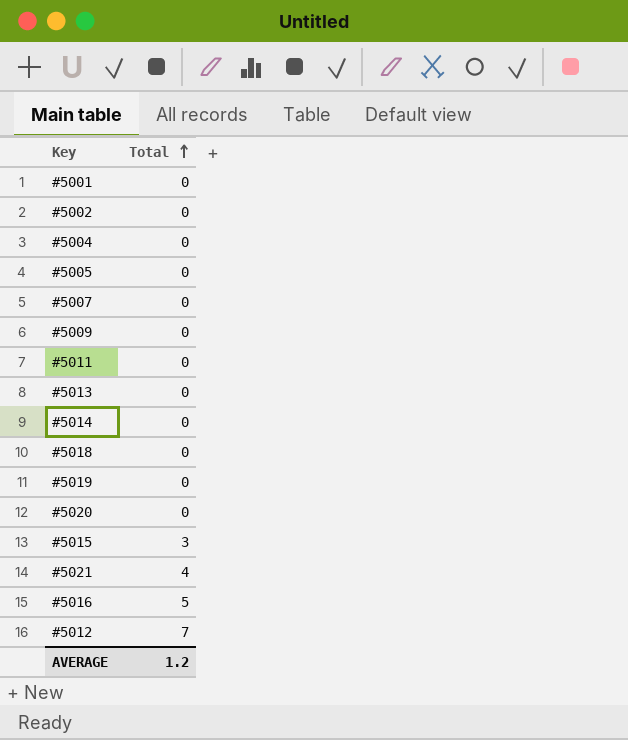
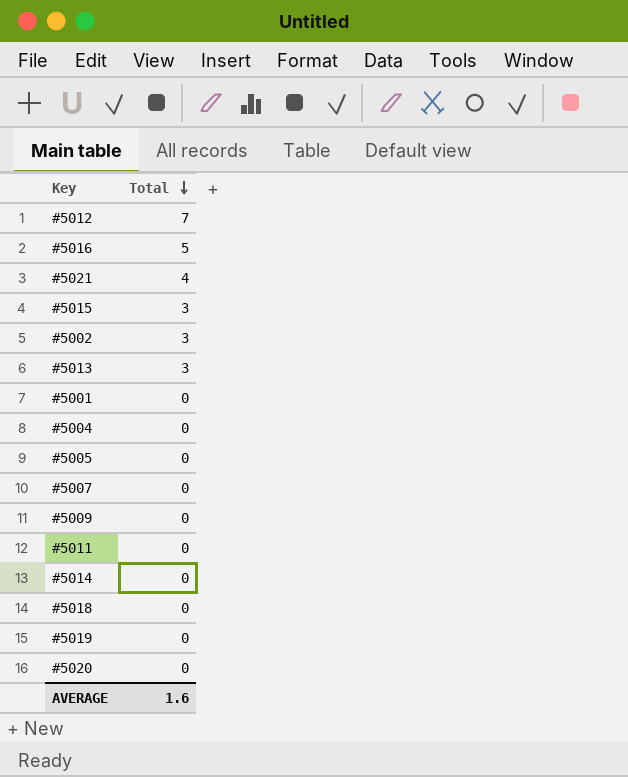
row order: Total ascending -> Total descending
#5002 | Total: 0 -> 3
#5013 | Total: 0 -> 3
AVERAGE | Total: 1.2 -> 1.6

